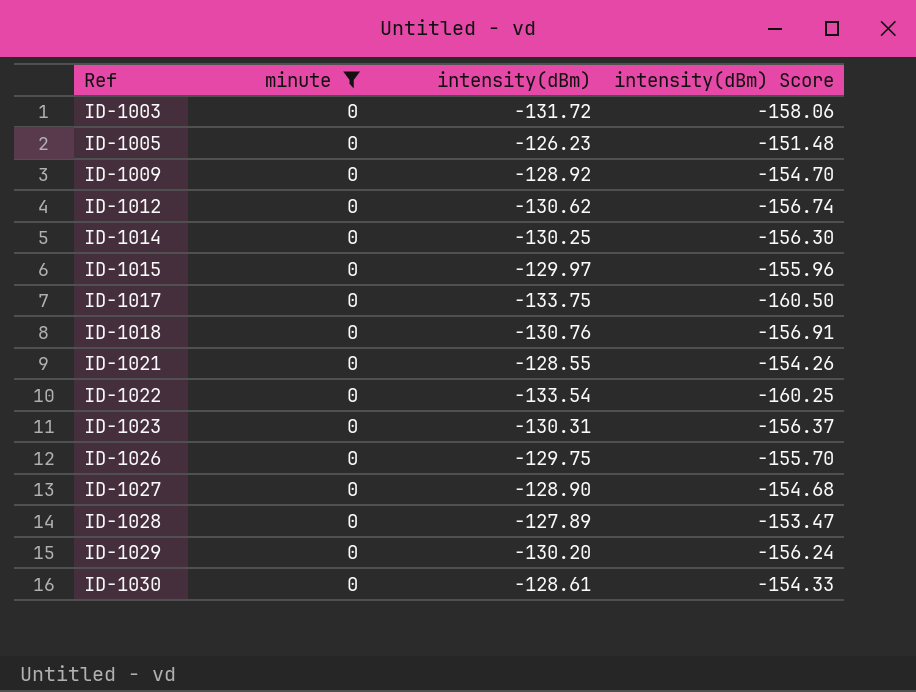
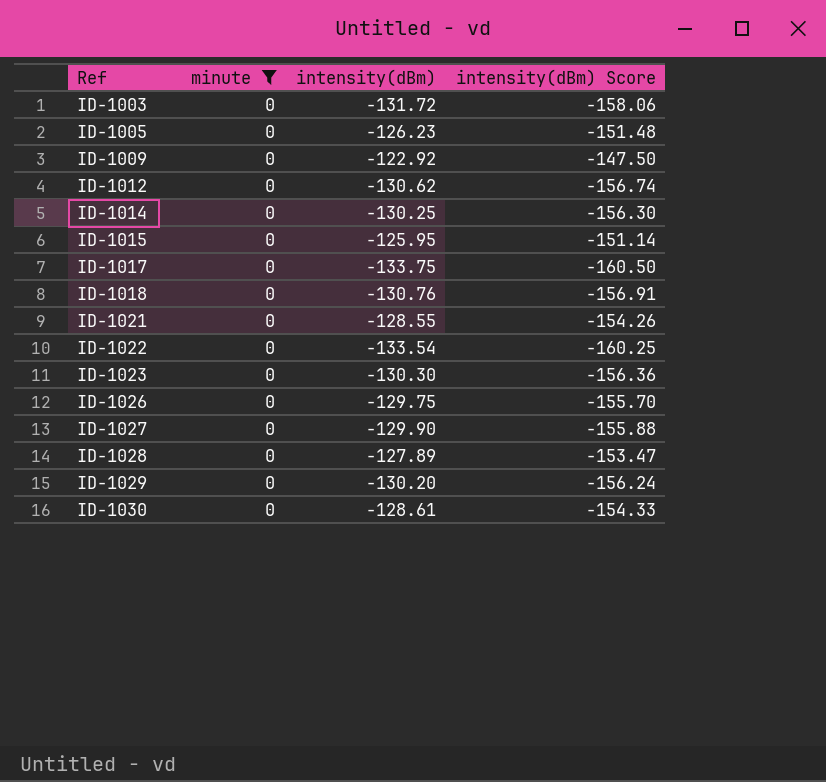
ID-1009 | intensity(dBm): -128.92 -> -122.92
ID-1009 | intensity(dBm) Score: -154.70 -> -147.50
ID-1015 | intensity(dBm): -129.97 -> -125.95
ID-1015 | intensity(dBm) Score: -155.96 -> -151.14
ID-1023 | intensity(dBm): -130.31 -> -130.30
ID-1023 | intensity(dBm) Score: -156.37 -> -156.36
ID-1027 | intensity(dBm): -128.90 -> -129.90
ID-1027 | intensity(dBm) Score: -154.68 -> -155.88

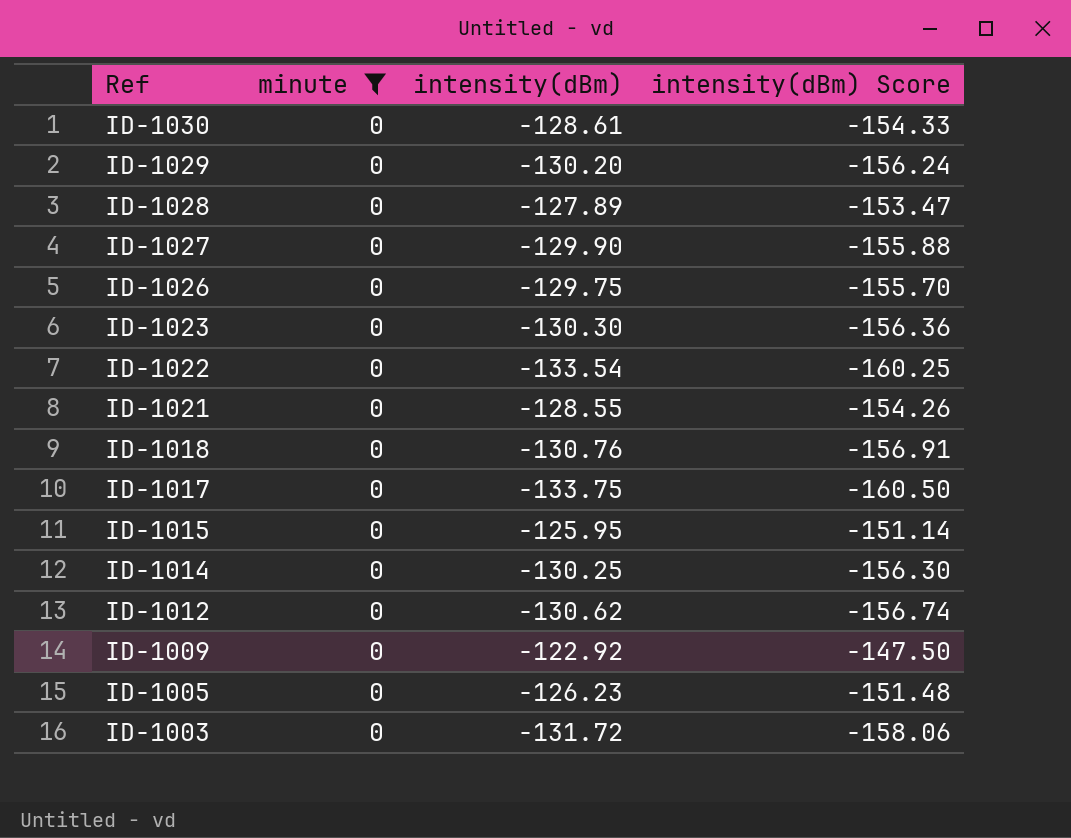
row order: Ref ascending -> Ref descending

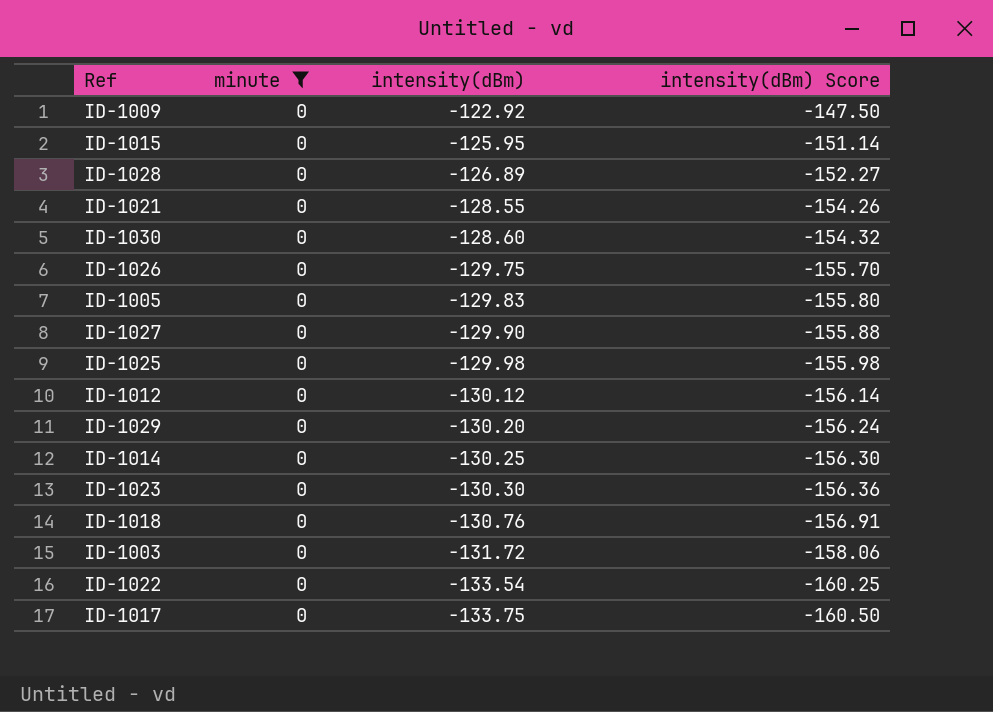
row order: Ref descending -> intensity(dBm) descending
ID-1028 | intensity(dBm): -127.89 -> -126.89
ID-1028 | intensity(dBm) Score: -153.47 -> -152.27
ID-1030 | intensity(dBm): -128.61 -> -128.60
ID-1030 | intensity(dBm) Score: -154.33 -> -154.32
ID-1005 | intensity(dBm): -126.23 -> -129.83
ID-1005 | intensity(dBm) Score: -151.48 -> -155.80
row ID-1025: none -> 0 | -129.98 | -155.98
ID-1012 | intensity(dBm): -130.62 -> -130.12
ID-1012 | intensity(dBm) Score: -156.74 -> -156.14

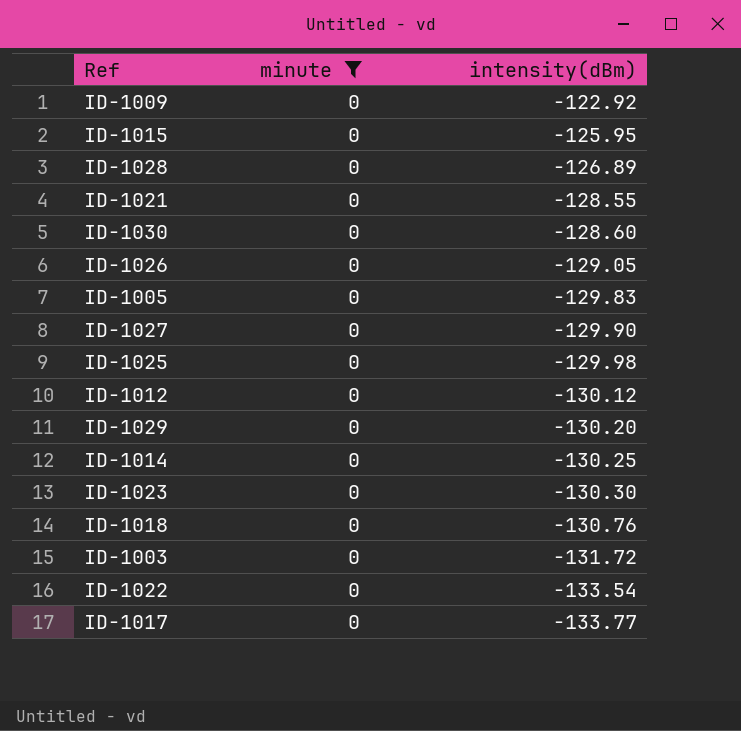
column intensity(dBm) Score | formula: [intensity(dBm)] * 1.2 -> none
ID-1026 | intensity(dBm): -129.75 -> -129.05
ID-1017 | intensity(dBm): -133.75 -> -133.77

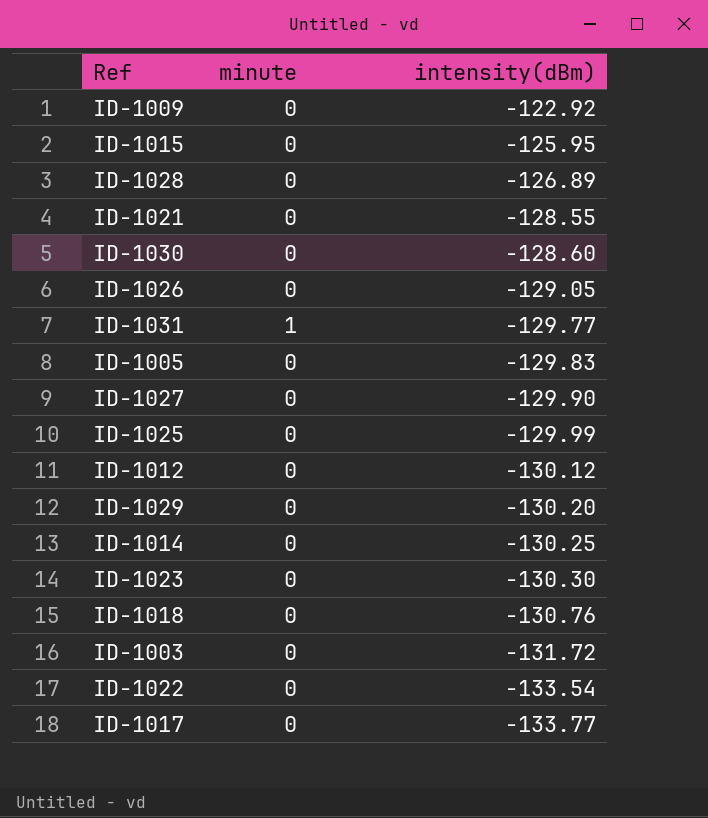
filter: minute = 0 -> none
ID-1025 | intensity(dBm): -129.98 -> -129.99

